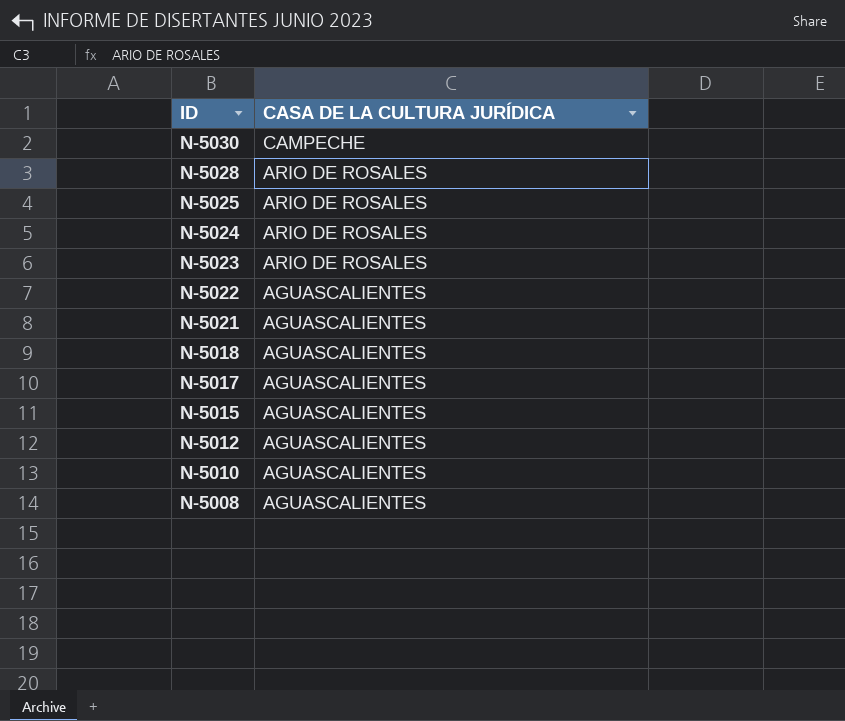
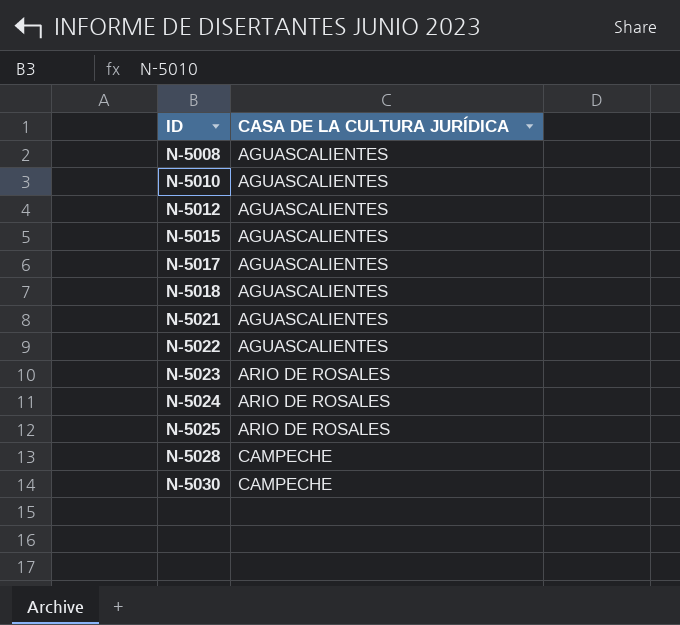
row order: ID descending -> ID ascending
N-5028 | CASA DE LA CULTURA JURÍDICA: ARIO DE ROSALES -> CAMPECHE

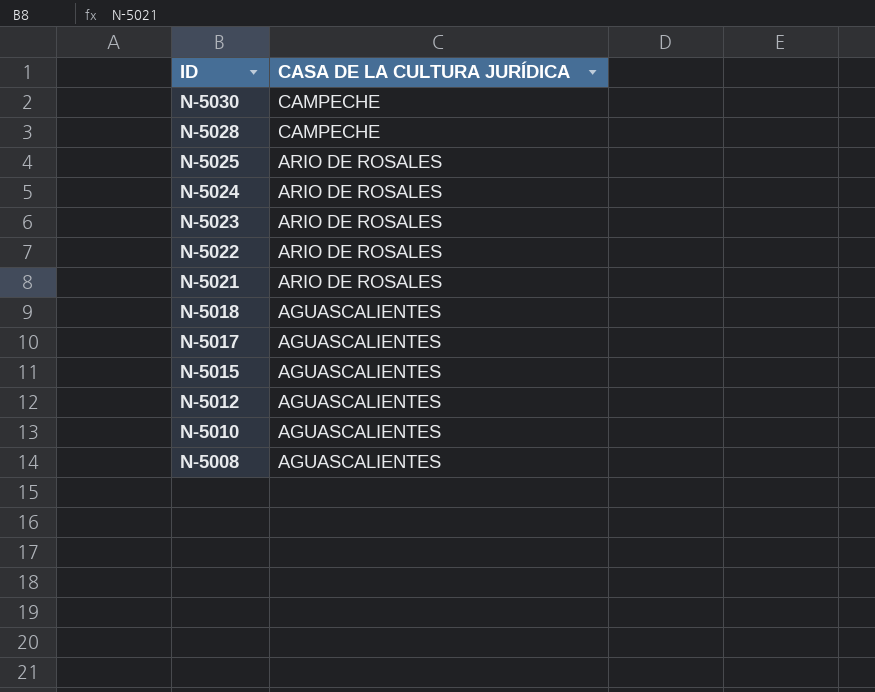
row order: ID ascending -> ID descending
N-5022 | CASA DE LA CULTURA JURÍDICA: AGUASCALIENTES -> ARIO DE ROSALES
N-5021 | CASA DE LA CULTURA JURÍDICA: AGUASCALIENTES -> ARIO DE ROSALES

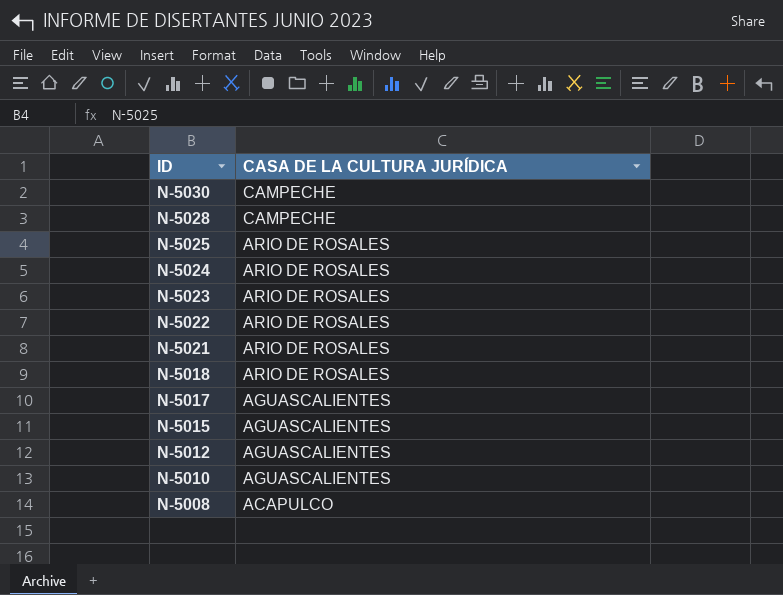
N-5018 | CASA DE LA CULTURA JURÍDICA: AGUASCALIENTES -> ARIO DE ROSALES
N-5008 | CASA DE LA CULTURA JURÍDICA: AGUASCALIENTES -> ACAPULCO

